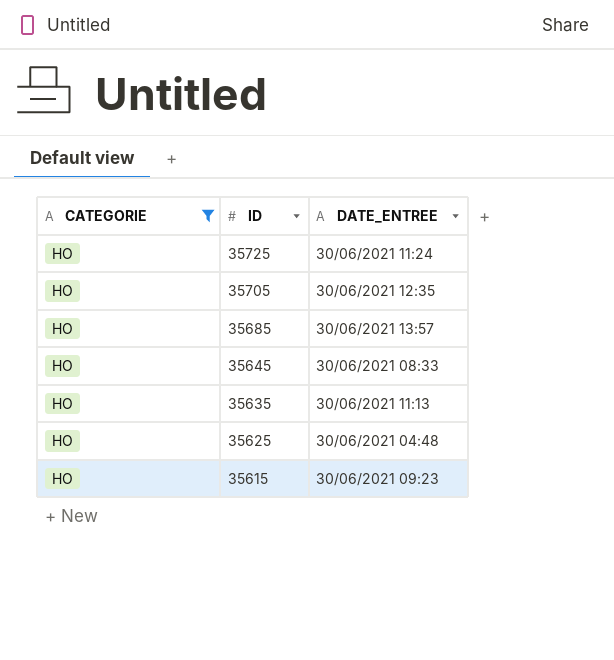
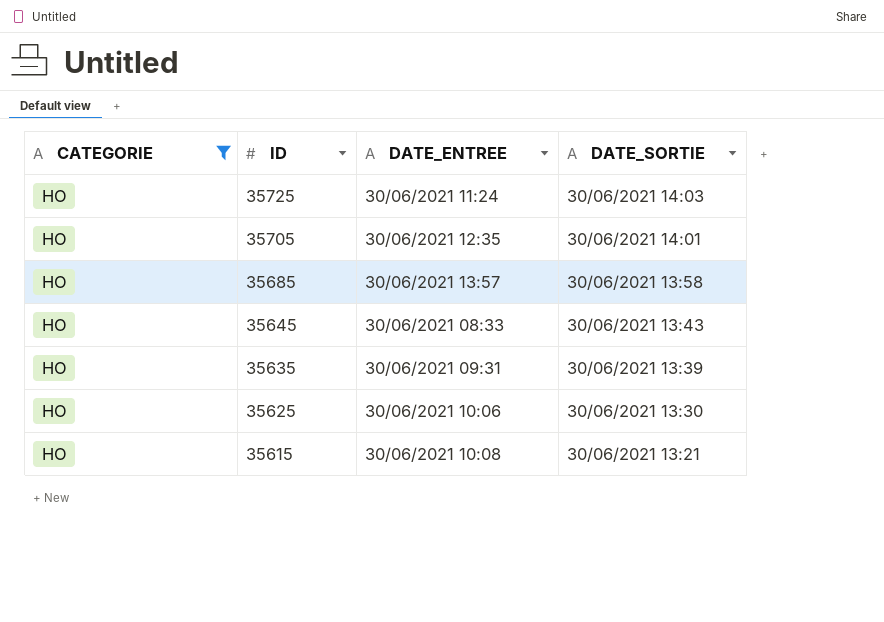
column DATE_SORTIE | position: none -> 4
35635 | DATE_ENTREE: 30/06/2021 11:13 -> 30/06/2021 09:31
35625 | DATE_ENTREE: 30/06/2021 04:48 -> 30/06/2021 10:06
35615 | DATE_ENTREE: 30/06/2021 09:23 -> 30/06/2021 10:08

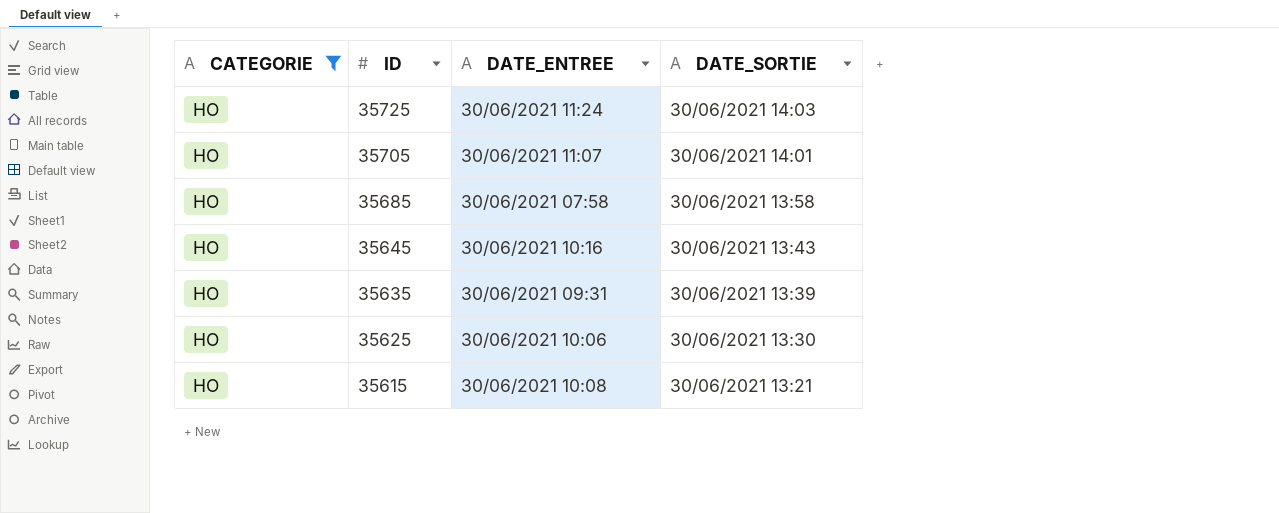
35705 | DATE_ENTREE: 30/06/2021 12:35 -> 30/06/2021 11:07
35685 | DATE_ENTREE: 30/06/2021 13:57 -> 30/06/2021 07:58
35645 | DATE_ENTREE: 30/06/2021 08:33 -> 30/06/2021 10:16

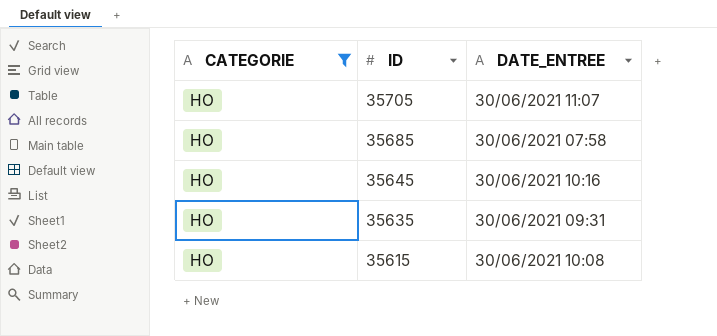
column DATE_SORTIE | position: 4 -> none
row 35725: HO | 30/06/2021 11:24 | 30/06/2021 14:03 -> none
row 35625: HO | 30/06/2021 10:06 | 30/06/2021 13:30 -> none

